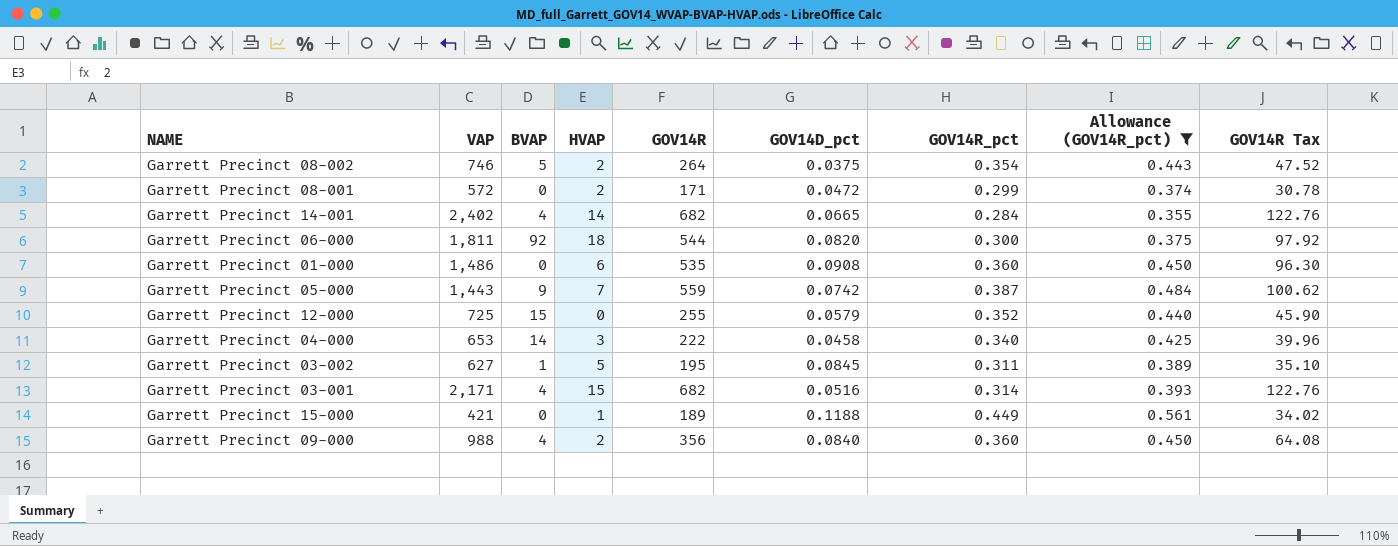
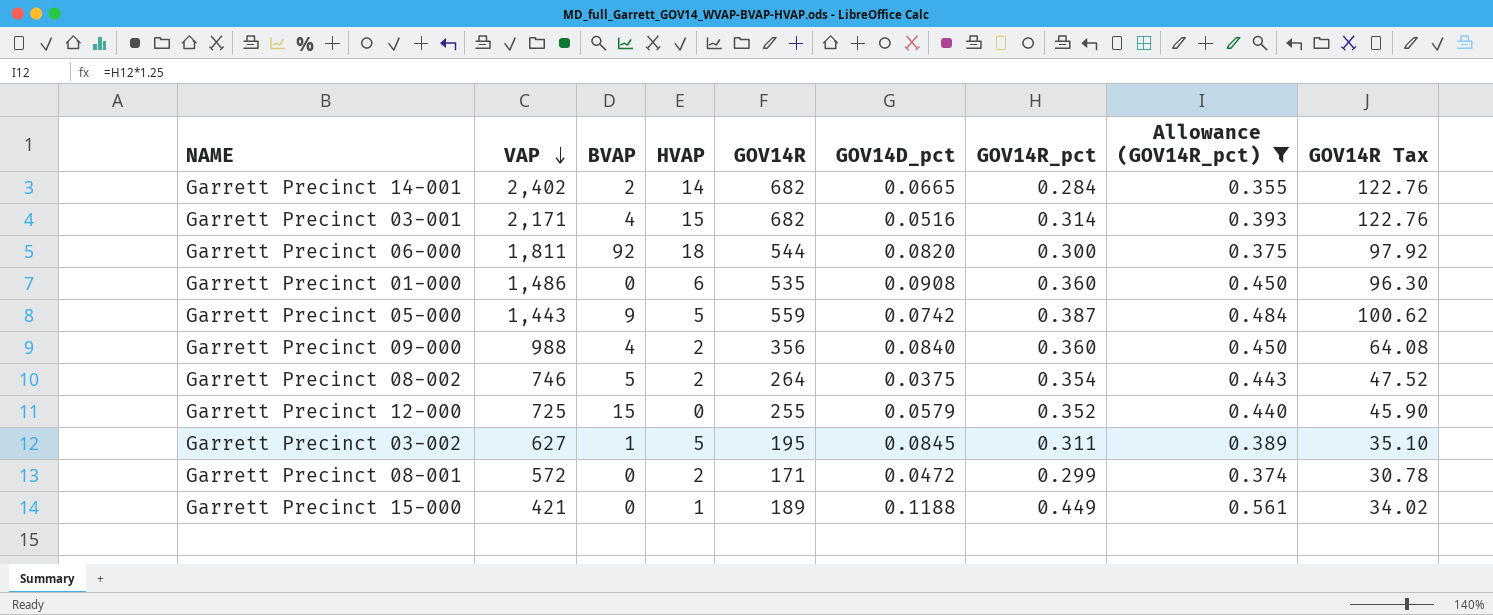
row order: none -> VAP descending
row Garrett Precinct 04-000: 653 | 14 | 3 | 222 | 0.0458 | 0.340 | 0.425 | 39.96 -> none
Garrett Precinct 14-001 | BVAP: 4 -> 2
Garrett Precinct 05-000 | HVAP: 7 -> 5

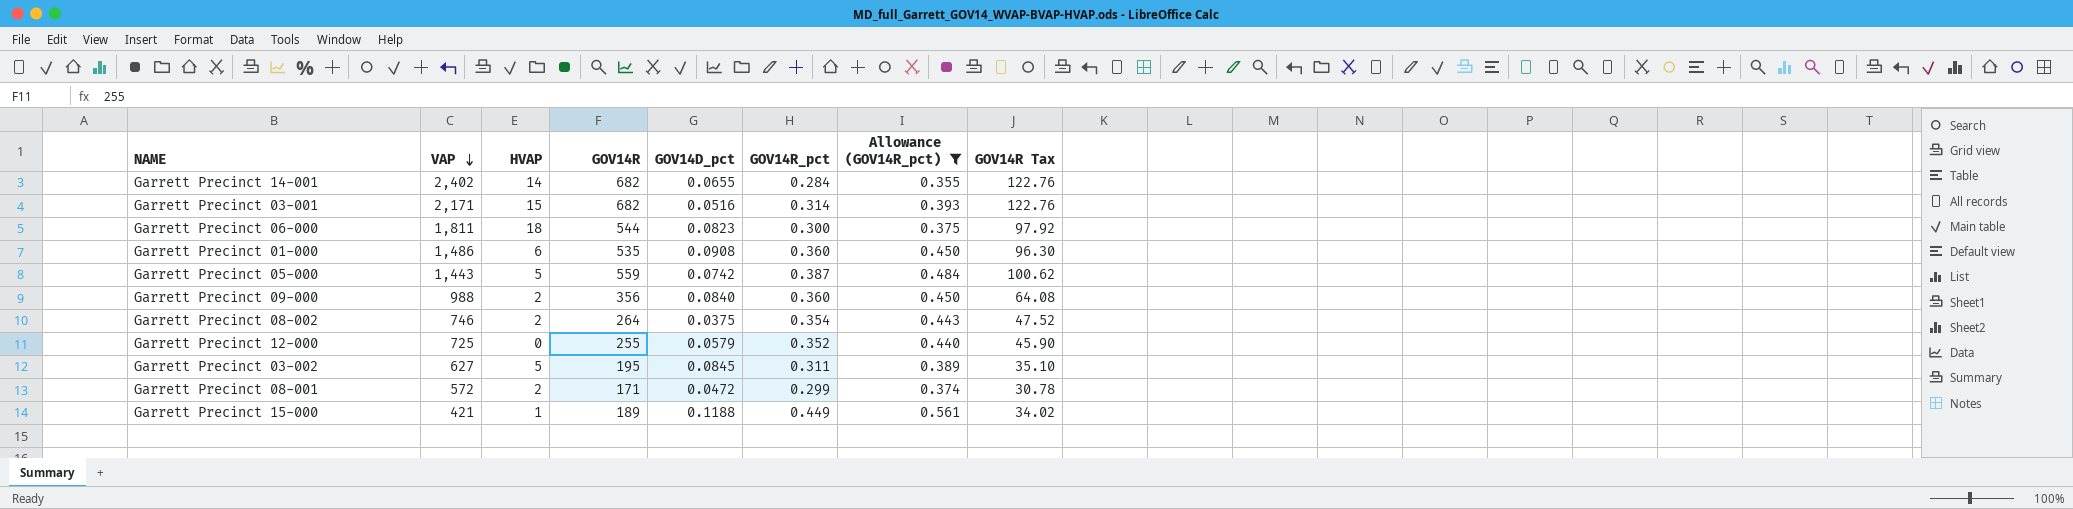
column BVAP | position: 3 -> none
Garrett Precinct 14-001 | GOV14D_pct: 0.0665 -> 0.0655
Garrett Precinct 06-000 | GOV14D_pct: 0.0820 -> 0.0823

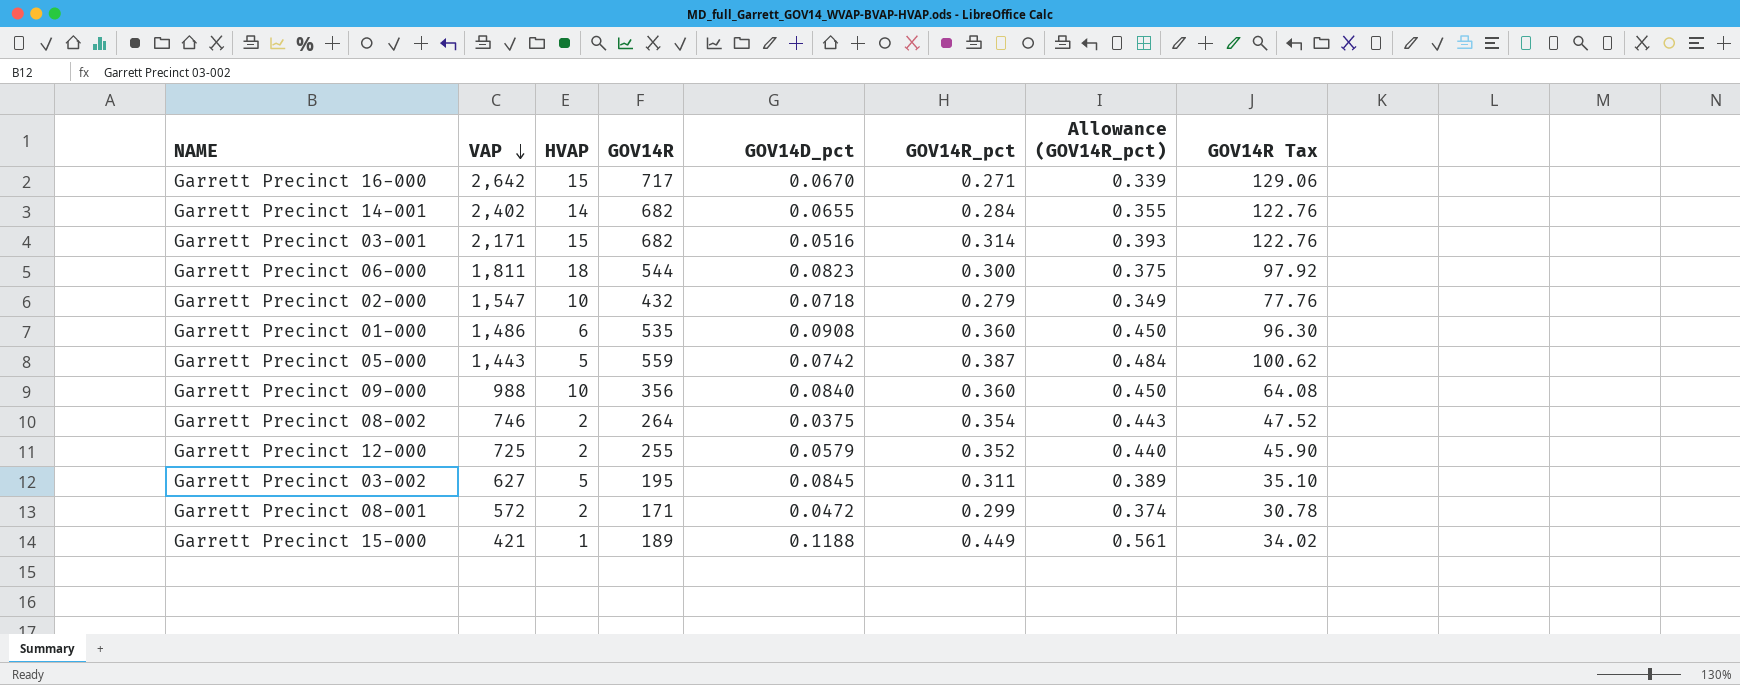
filter: Allowance (GOV14R_pct) >= 0.355 -> none
Garrett Precinct 09-000 | HVAP: 2 -> 10
Garrett Precinct 12-000 | HVAP: 0 -> 2

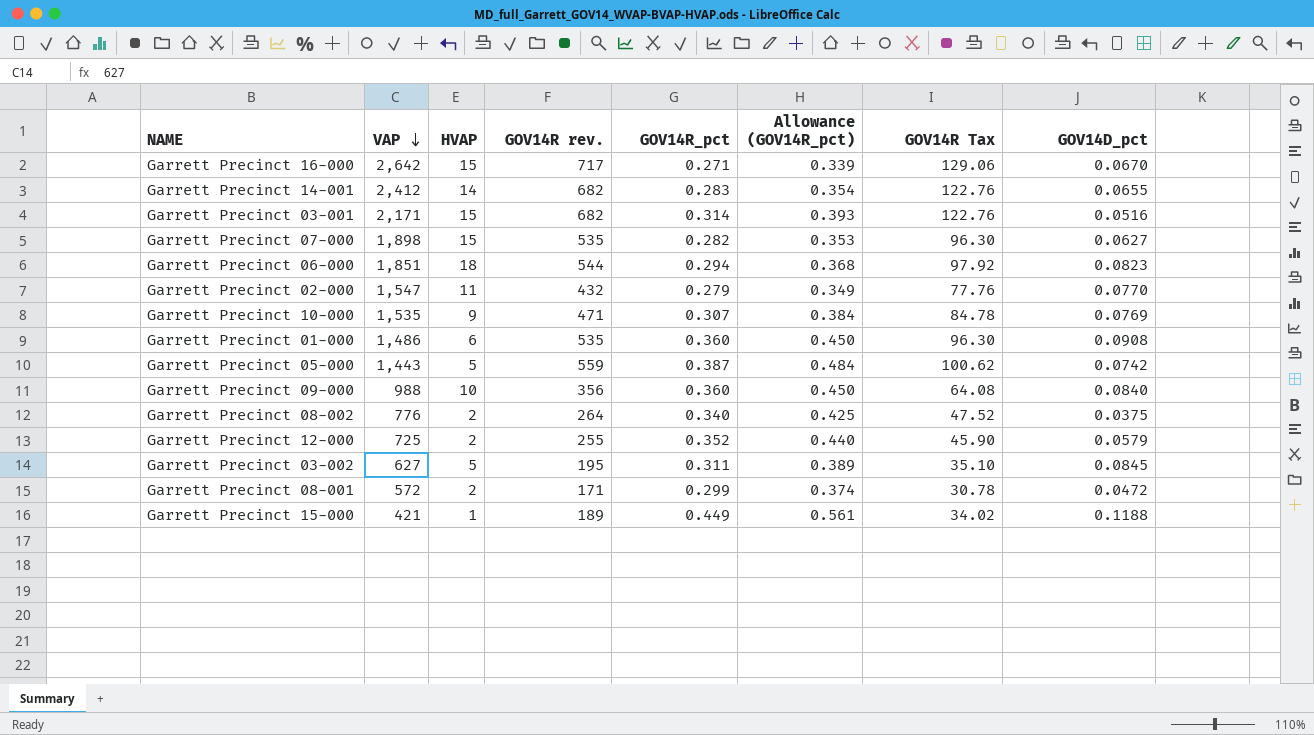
column name: GOV14R -> GOV14R rev.
column GOV14D_pct | position: 5 -> 8
Garrett Precinct 14-001 | VAP: 2,402 -> 2,412
Garrett Precinct 14-001 | GOV14R_pct: 0.284 -> 0.283
Garrett Precinct 14-001 | Allowance (GOV14R_pct): 0.355 -> 0.354
row Garrett Precinct 07-000: none -> 1,898 | 15 | 535 | 0.282 | 0.353 | 96.30 | 0.0627
Garrett Precinct 06-000 | VAP: 1,811 -> 1,851
Garrett Precinct 06-000 | GOV14R_pct: 0.300 -> 0.294
Garrett Precinct 06-000 | Allowance (GOV14R_pct): 0.375 -> 0.368
Garrett Precinct 02-000 | HVAP: 10 -> 11
Garrett Precinct 02-000 | GOV14D_pct: 0.0718 -> 0.0770
row Garrett Precinct 10-000: none -> 1,535 | 9 | 471 | 0.307 | 0.384 | 84.78 | 0.0769
Garrett Precinct 08-002 | VAP: 746 -> 776
Garrett Precinct 08-002 | GOV14R_pct: 0.354 -> 0.340
Garrett Precinct 08-002 | Allowance (GOV14R_pct): 0.443 -> 0.425

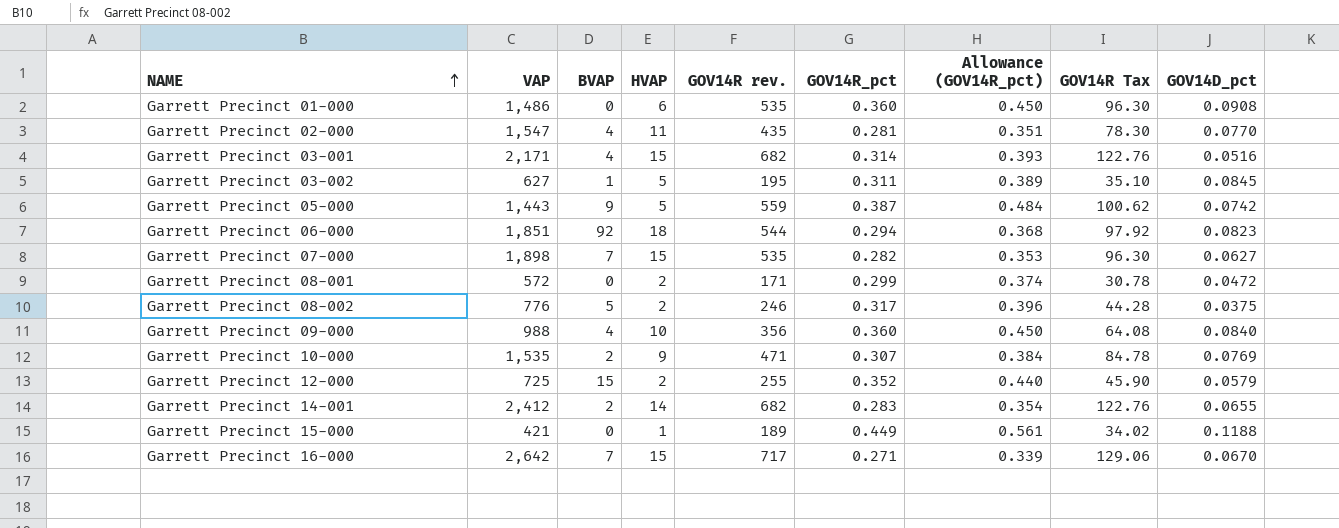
row order: VAP descending -> NAME ascending
column BVAP | position: none -> 3
Garrett Precinct 02-000 | GOV14R rev.: 432 -> 435
Garrett Precinct 02-000 | GOV14R_pct: 0.279 -> 0.281
Garrett Precinct 02-000 | Allowance (GOV14R_pct): 0.349 -> 0.351
Garrett Precinct 02-000 | GOV14R Tax: 77.76 -> 78.30
Garrett Precinct 08-002 | GOV14R rev.: 264 -> 246
Garrett Precinct 08-002 | GOV14R_pct: 0.340 -> 0.317
Garrett Precinct 08-002 | Allowance (GOV14R_pct): 0.425 -> 0.396
Garrett Precinct 08-002 | GOV14R Tax: 47.52 -> 44.28

